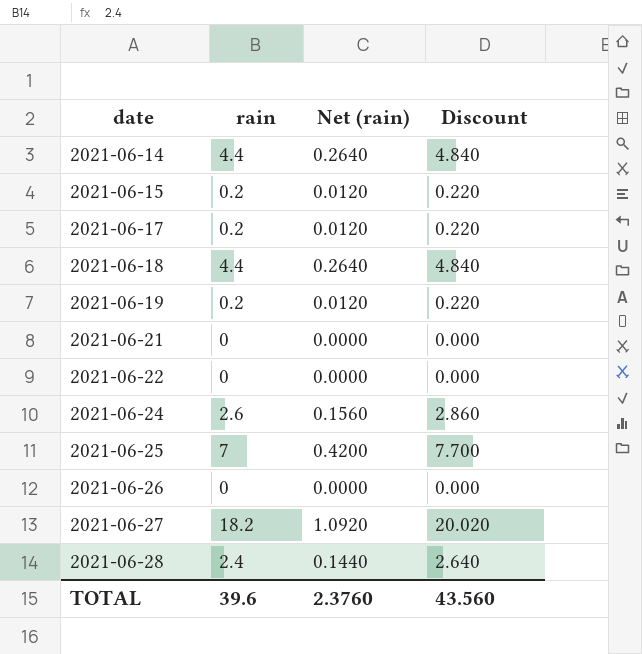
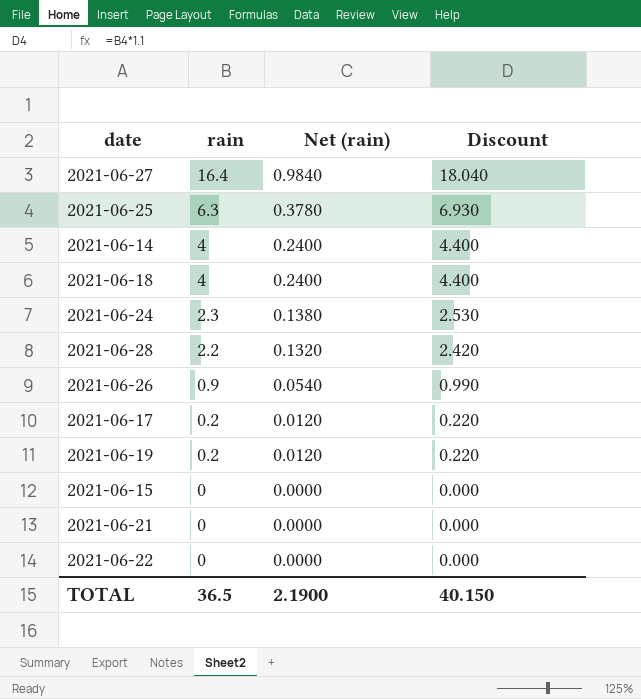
row order: date ascending -> rain descending
2021-06-27 | rain: 18.2 -> 16.4
2021-06-27 | Net (rain): 1.0920 -> 0.9840
2021-06-27 | Discount: 20.020 -> 18.040
2021-06-25 | rain: 7 -> 6.3
2021-06-25 | Net (rain): 0.4200 -> 0.3780
2021-06-25 | Discount: 7.700 -> 6.930
2021-06-14 | rain: 4.4 -> 4
2021-06-14 | Net (rain): 0.2640 -> 0.2400
2021-06-14 | Discount: 4.840 -> 4.400
2021-06-18 | rain: 4.4 -> 4
2021-06-18 | Net (rain): 0.2640 -> 0.2400
2021-06-18 | Discount: 4.840 -> 4.400
2021-06-24 | rain: 2.6 -> 2.3
2021-06-24 | Net (rain): 0.1560 -> 0.1380
2021-06-24 | Discount: 2.860 -> 2.530
2021-06-28 | rain: 2.4 -> 2.2
2021-06-28 | Net (rain): 0.1440 -> 0.1320
2021-06-28 | Discount: 2.640 -> 2.420
2021-06-26 | rain: 0 -> 0.9
2021-06-26 | Net (rain): 0.0000 -> 0.0540
2021-06-26 | Discount: 0.000 -> 0.990
2021-06-15 | rain: 0.2 -> 0
2021-06-15 | Net (rain): 0.0120 -> 0.0000
2021-06-15 | Discount: 0.220 -> 0.000
TOTAL | rain: 39.6 -> 36.5
TOTAL | Net (rain): 2.3760 -> 2.1900
TOTAL | Discount: 43.560 -> 40.150

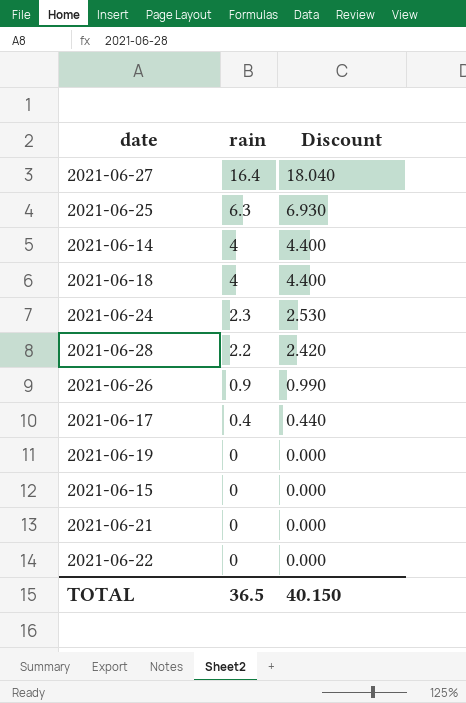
column Net (rain) | formula: [rain] * 0.06 -> none
2021-06-17 | rain: 0.2 -> 0.4
2021-06-17 | Discount: 0.220 -> 0.440
2021-06-19 | rain: 0.2 -> 0
2021-06-19 | Discount: 0.220 -> 0.000

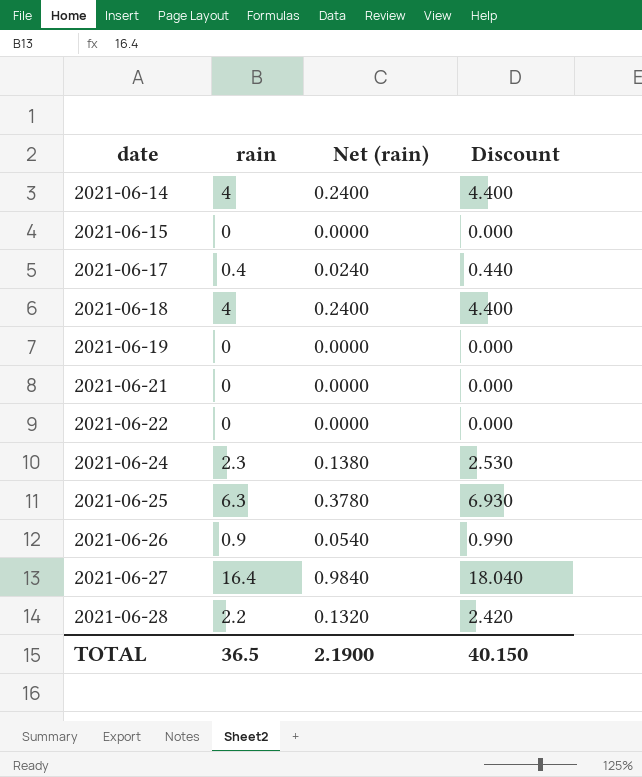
row order: rain descending -> date ascending
column Net (rain) | formula: none -> [rain] * 0.06

